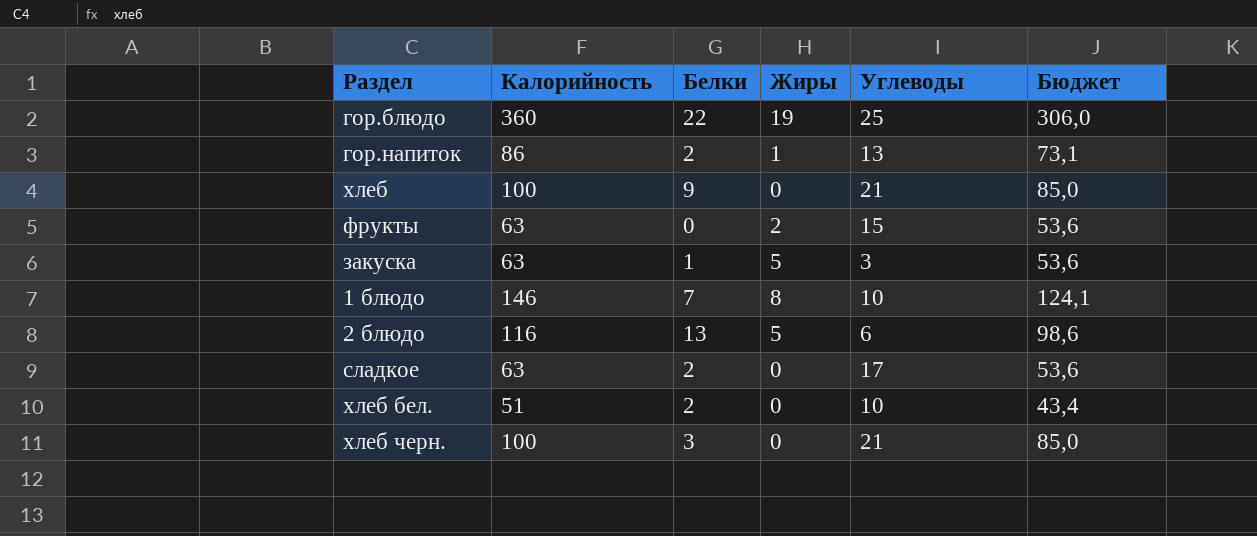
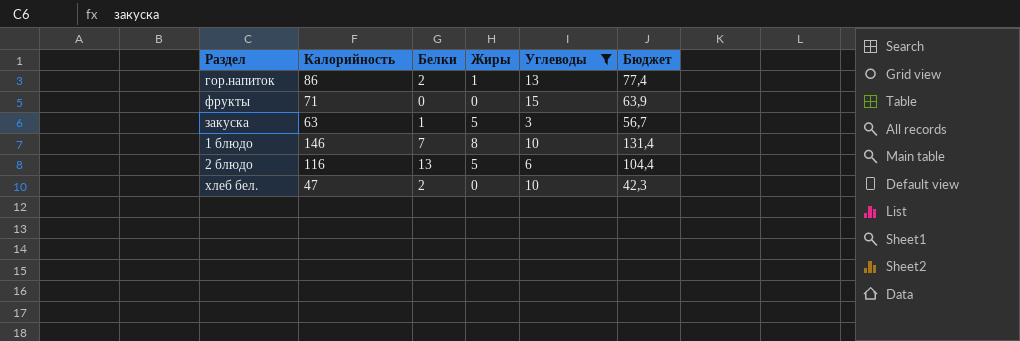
filter: none -> Углеводы <= 15
column Бюджет | formula: [Калорийность] * 0,85 -> [Калорийность] * 0,9
фрукты | Калорийность: 63 -> 71
фрукты | Жиры: 2 -> 0
хлеб бел. | Калорийность: 51 -> 47

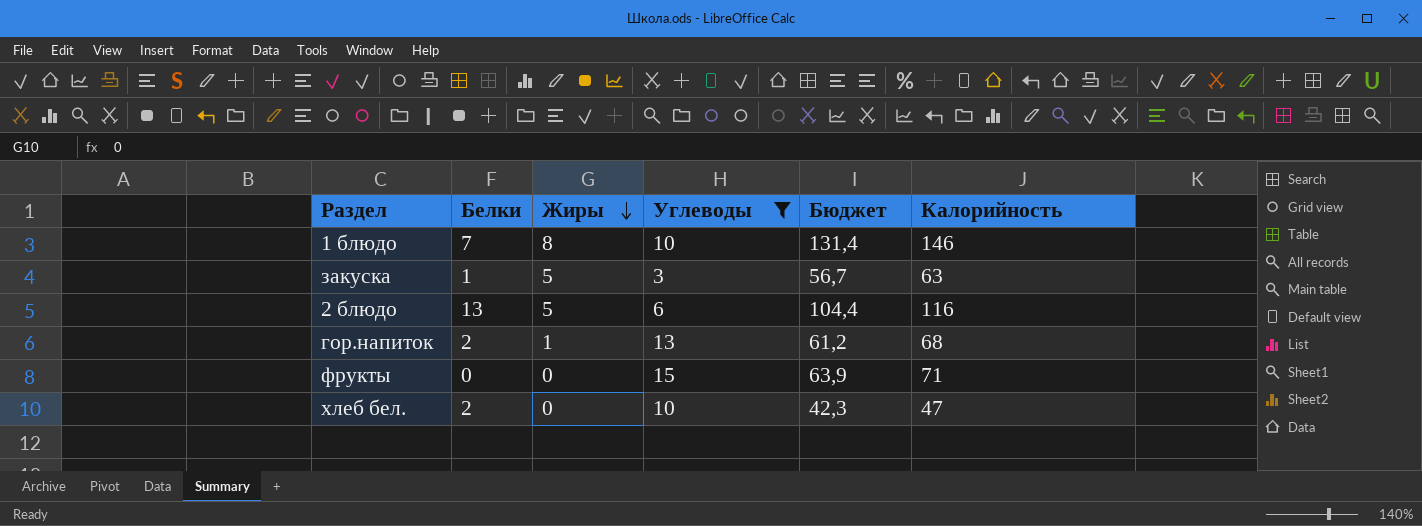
row order: none -> Жиры descending
column Калорийность | position: 2 -> 6
гор.напиток | Бюджет: 77,4 -> 61,2
гор.напиток | Калорийность: 86 -> 68

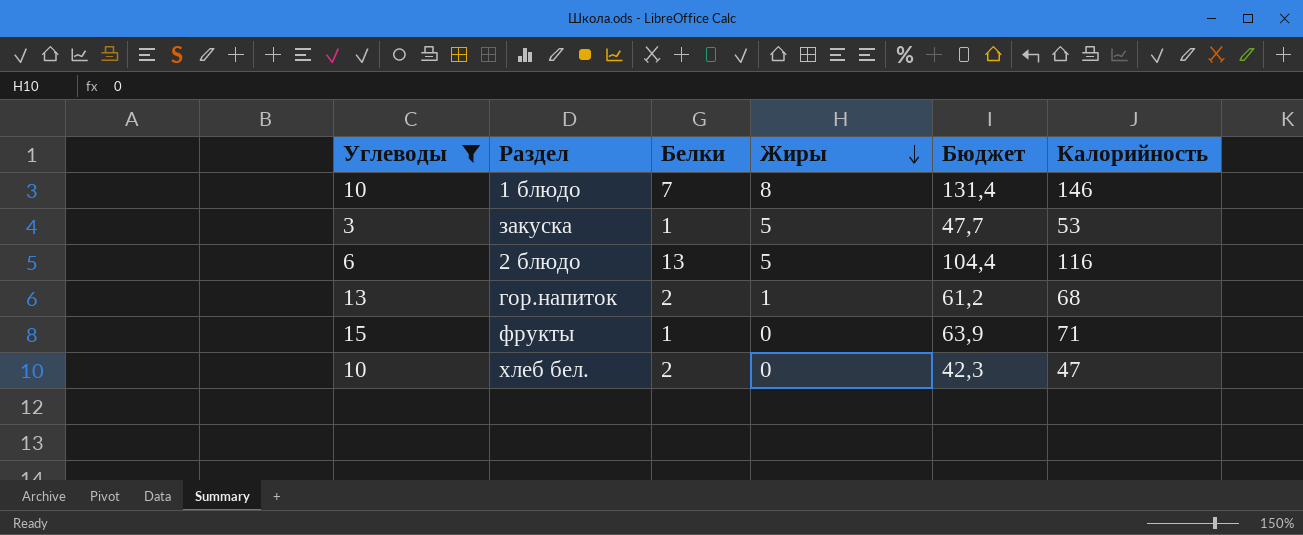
column Углеводы | position: 4 -> 1
закуска | Бюджет: 56,7 -> 47,7
закуска | Калорийность: 63 -> 53
фрукты | Белки: 0 -> 1

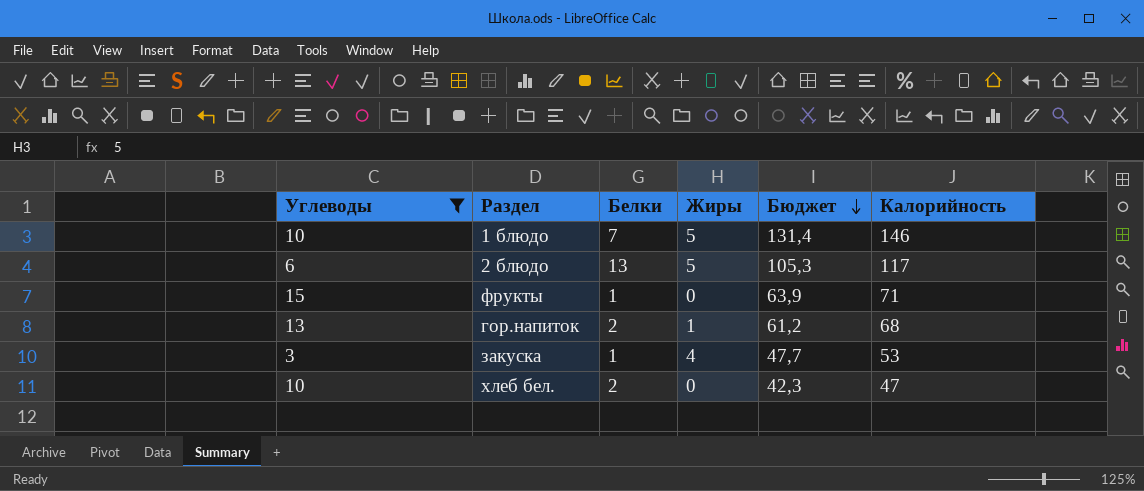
row order: Жиры descending -> Бюджет descending
1 блюдо | Жиры: 8 -> 5
2 блюдо | Бюджет: 104,4 -> 105,3
2 блюдо | Калорийность: 116 -> 117
закуска | Жиры: 5 -> 4

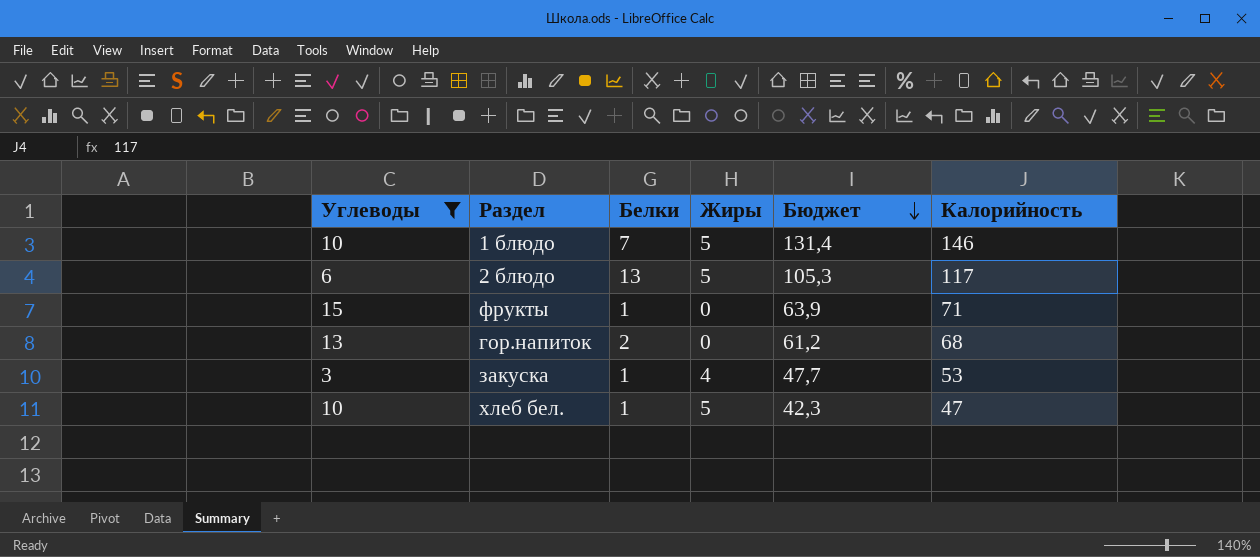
гор.напиток | Жиры: 1 -> 0
хлеб бел. | Белки: 2 -> 1
хлеб бел. | Жиры: 0 -> 5

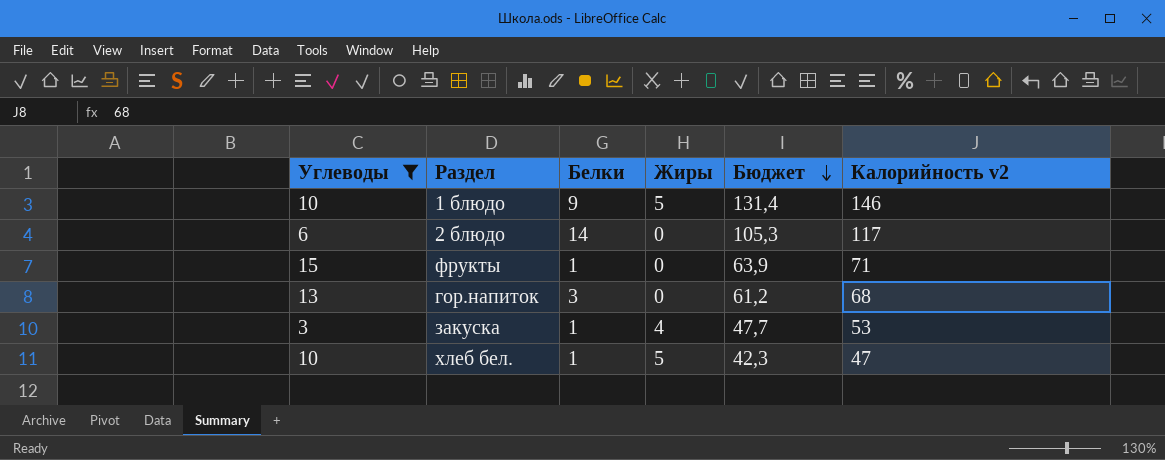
column name: Калорийность -> Калорийность v2
1 блюдо | Белки: 7 -> 9
2 блюдо | Белки: 13 -> 14
2 блюдо | Жиры: 5 -> 0
гор.напиток | Белки: 2 -> 3

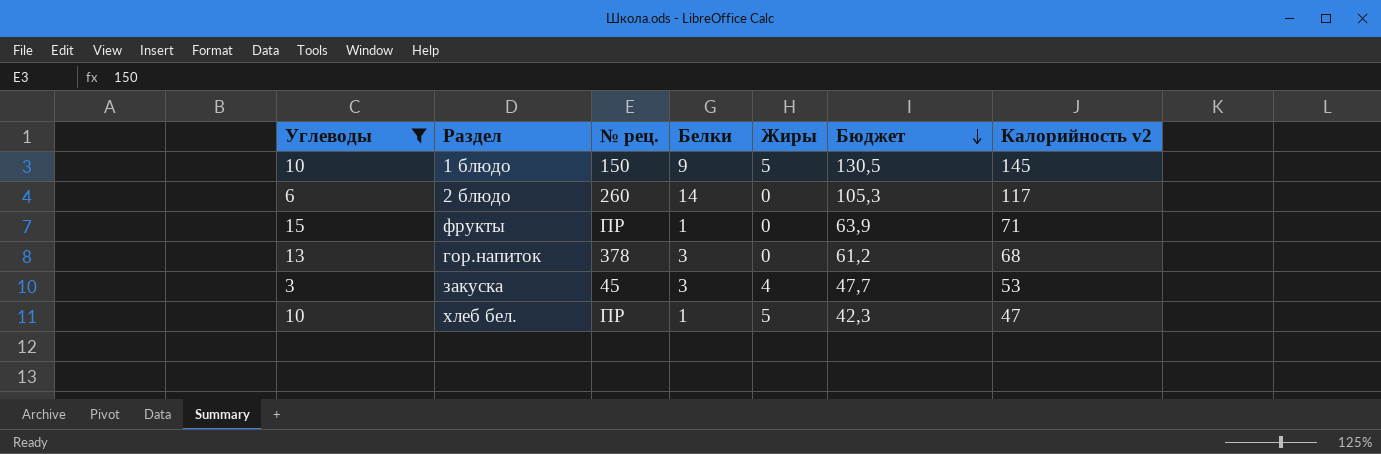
column № рец. | position: none -> 3
1 блюдо | Бюджет: 131,4 -> 130,5
1 блюдо | Калорийность v2: 146 -> 145
закуска | Белки: 1 -> 3

